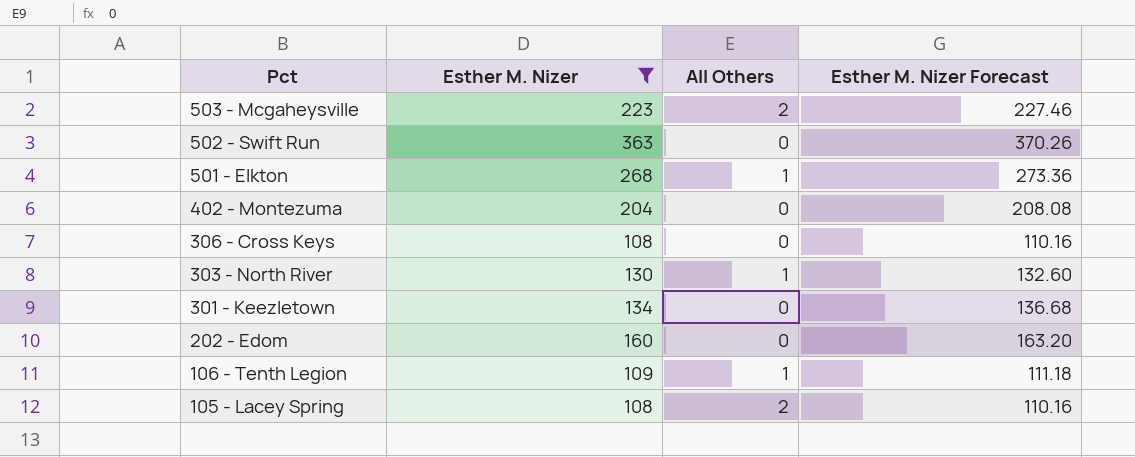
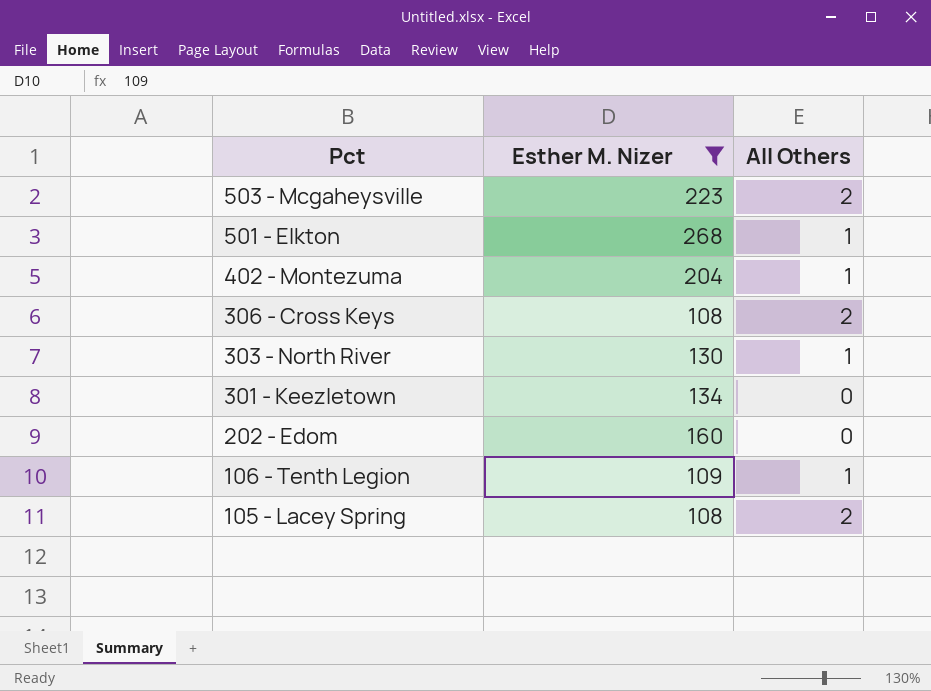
column Esther M. Nizer Forecast | formula: [Esther M. Nizer] * 1.02 -> none
row 502 - Swift Run: 363 | 0 | 370.26 -> none
402 - Montezuma | All Others: 0 -> 1
306 - Cross Keys | All Others: 0 -> 2

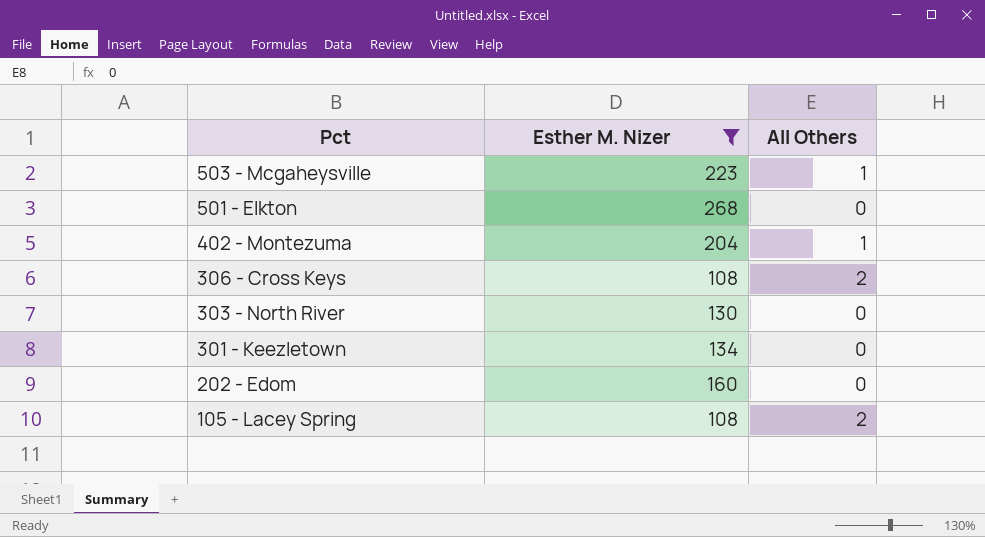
row 106 - Tenth Legion: 109 | 1 -> none
503 - Mcgaheysville | All Others: 2 -> 1
501 - Elkton | All Others: 1 -> 0
303 - North River | All Others: 1 -> 0

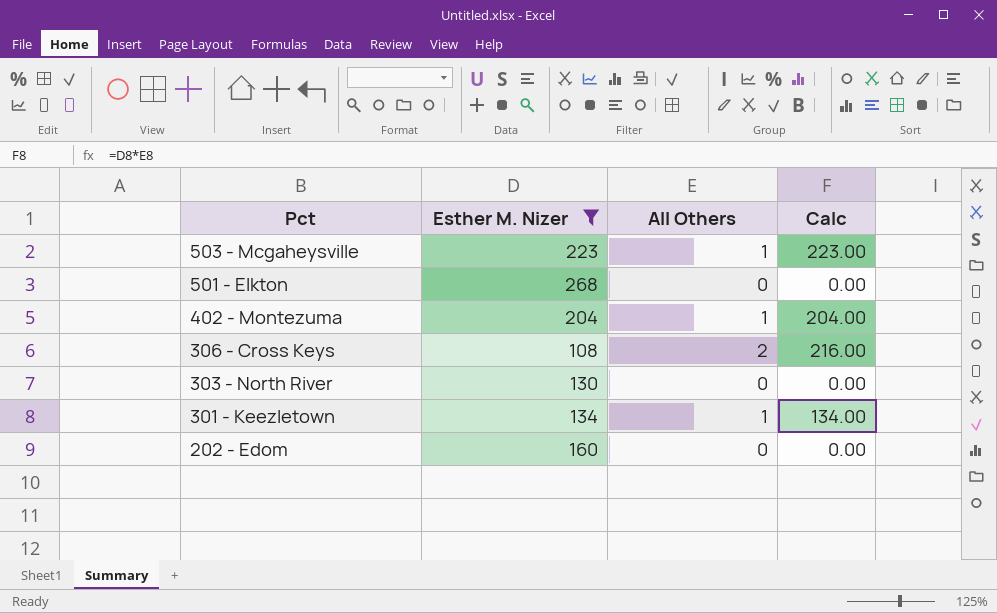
column Calc | formula: none -> [Esther M. Nizer] * [All Others]
row 105 - Lacey Spring: 108 | 2 -> none
301 - Keezletown | All Others: 0 -> 1

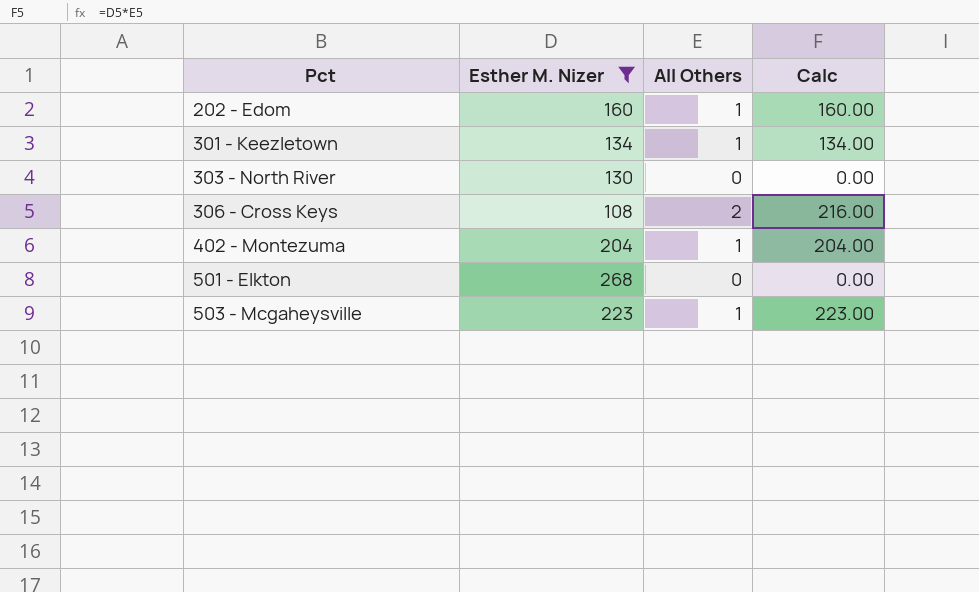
row order: Pct descending -> Pct ascending
202 - Edom | All Others: 0 -> 1
202 - Edom | Calc: 0.00 -> 160.00

